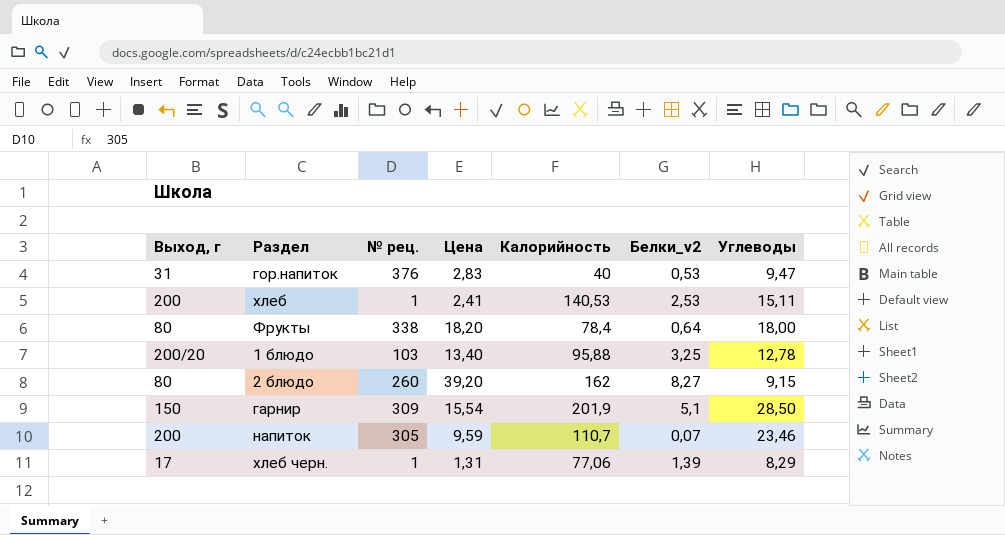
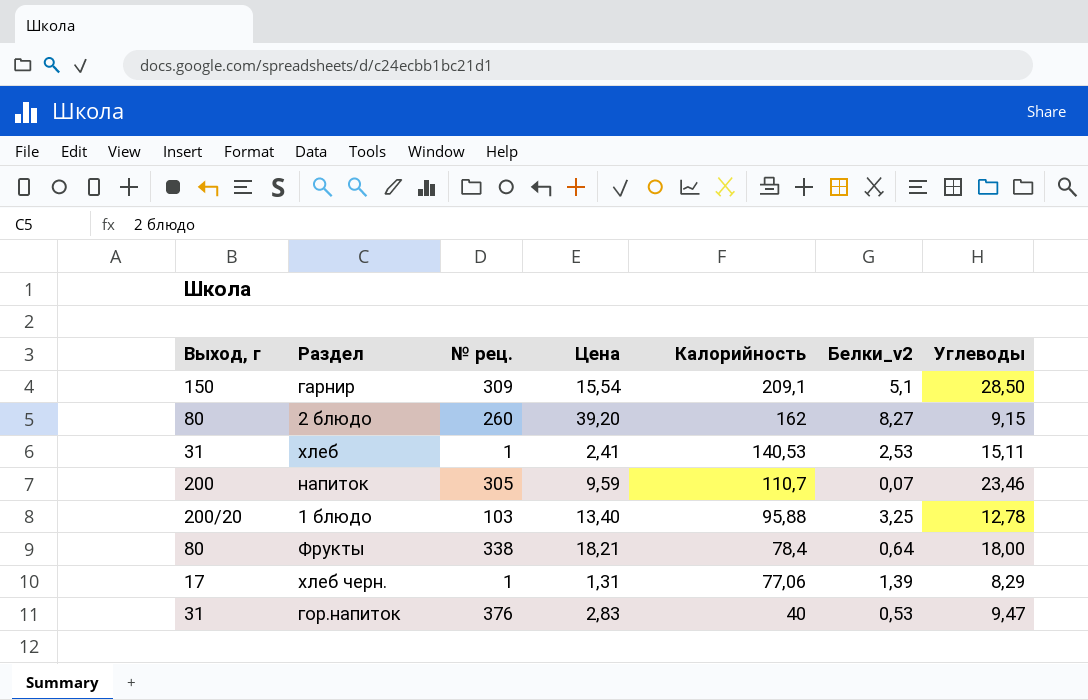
row order: none -> Калорийность descending
гарнир | Калорийность: 201,9 -> 209,1
хлеб | Выход, г: 200 -> 31
Фрукты | Цена: 18,20 -> 18,21

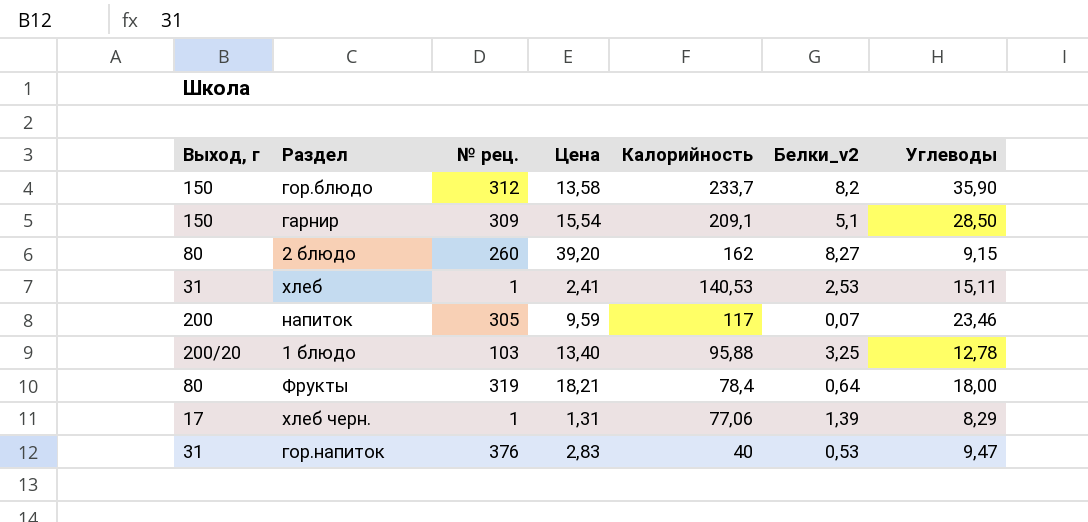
row гор.блюдо: none -> 150 | 312 | 13,58 | 233,7 | 8,2 | 35,90
напиток | Калорийность: 110,7 -> 117
Фрукты | № рец.: 338 -> 319

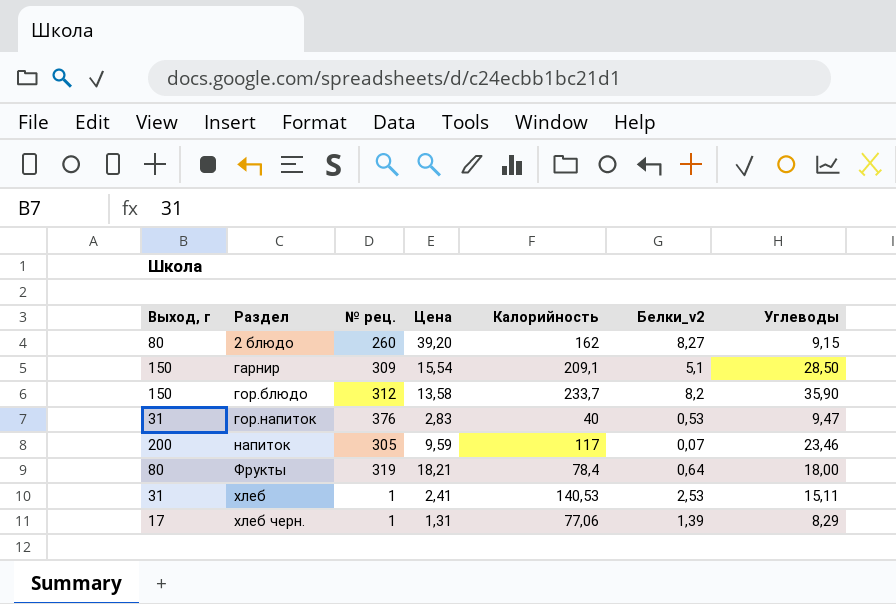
row order: Калорийность descending -> Раздел ascending
row 1 блюдо: 200/20 | 103 | 13,40 | 95,88 | 3,25 | 12,78 -> none

